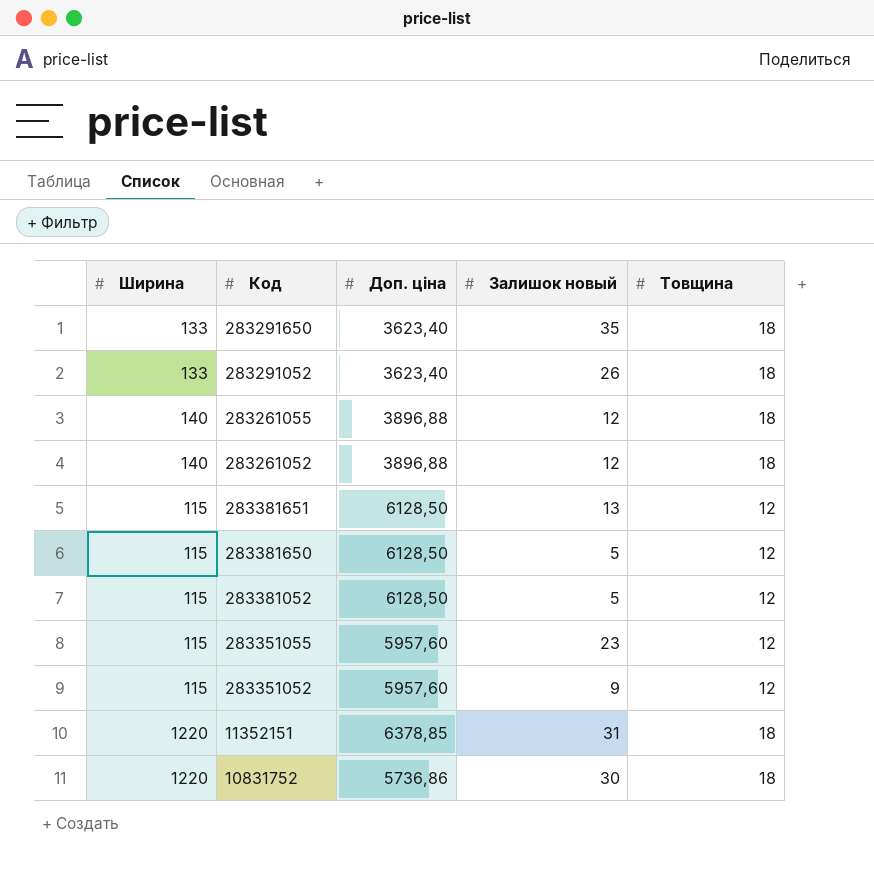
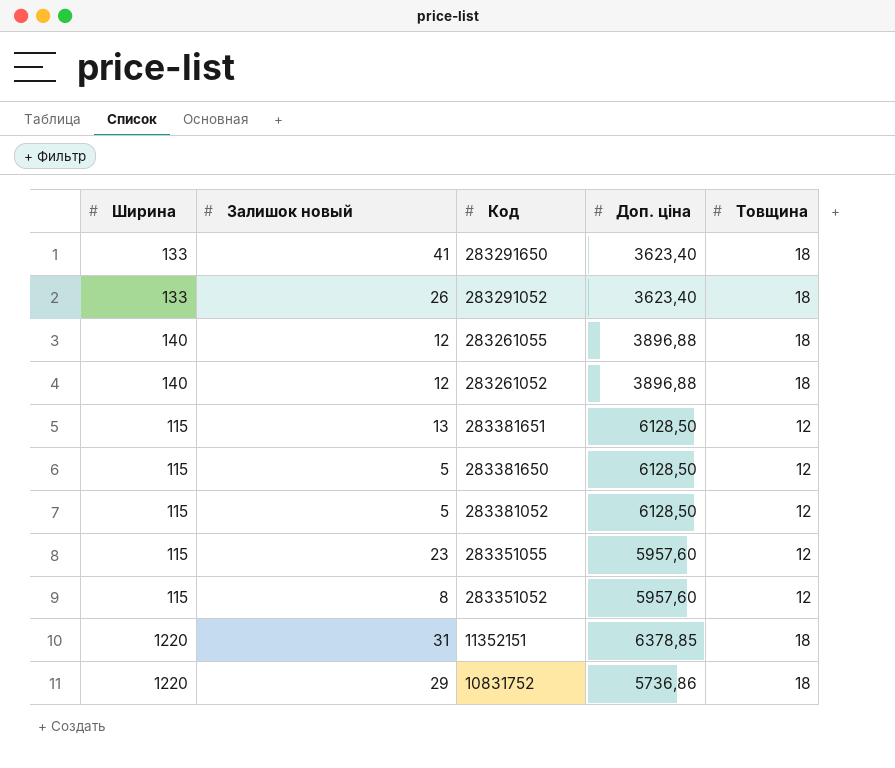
column Залишок новый | position: 4 -> 2
283291650 | Залишок новый: 35 -> 41
283351052 | Залишок новый: 9 -> 8
10831752 | Залишок новый: 30 -> 29

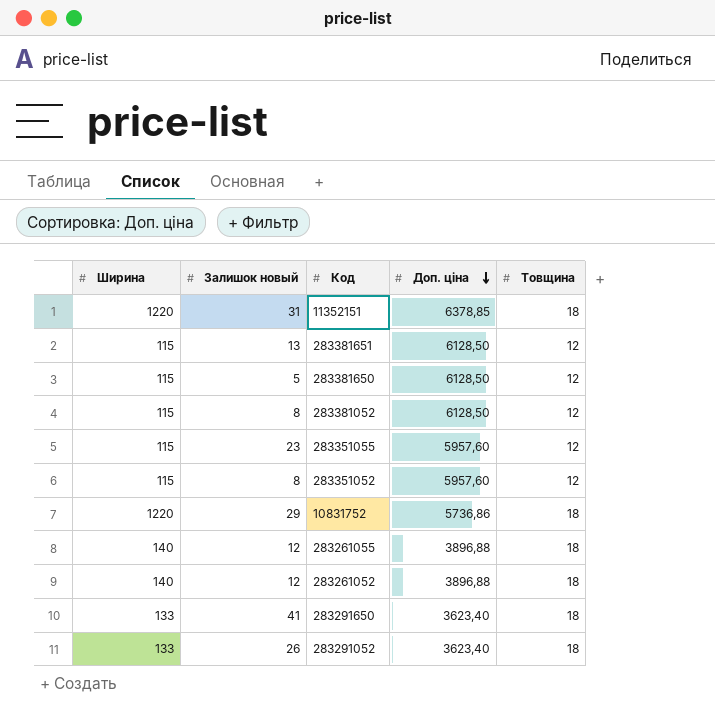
row order: none -> Доп. ціна descending
283381052 | Залишок новый: 5 -> 8

